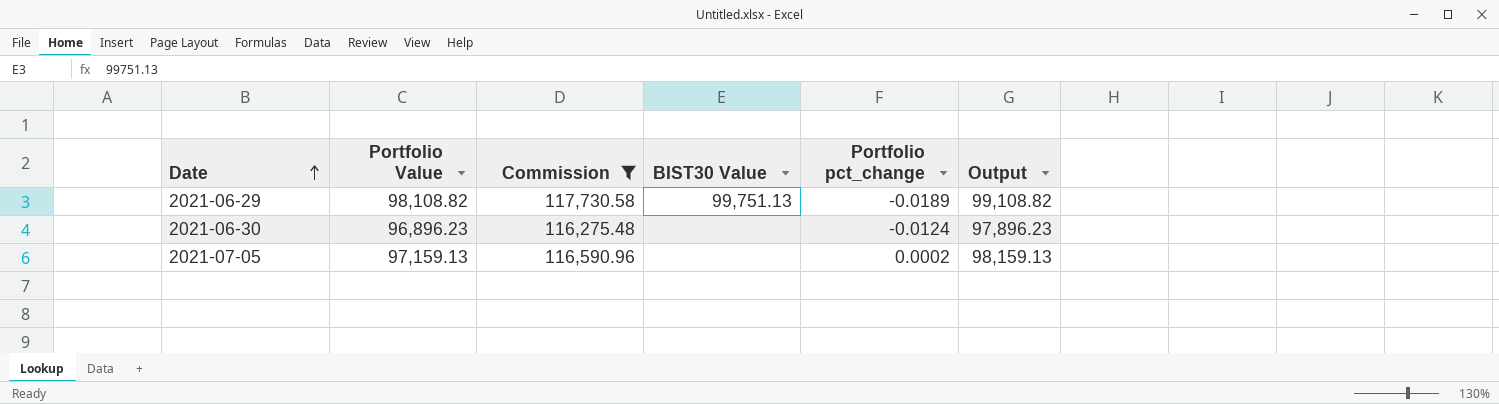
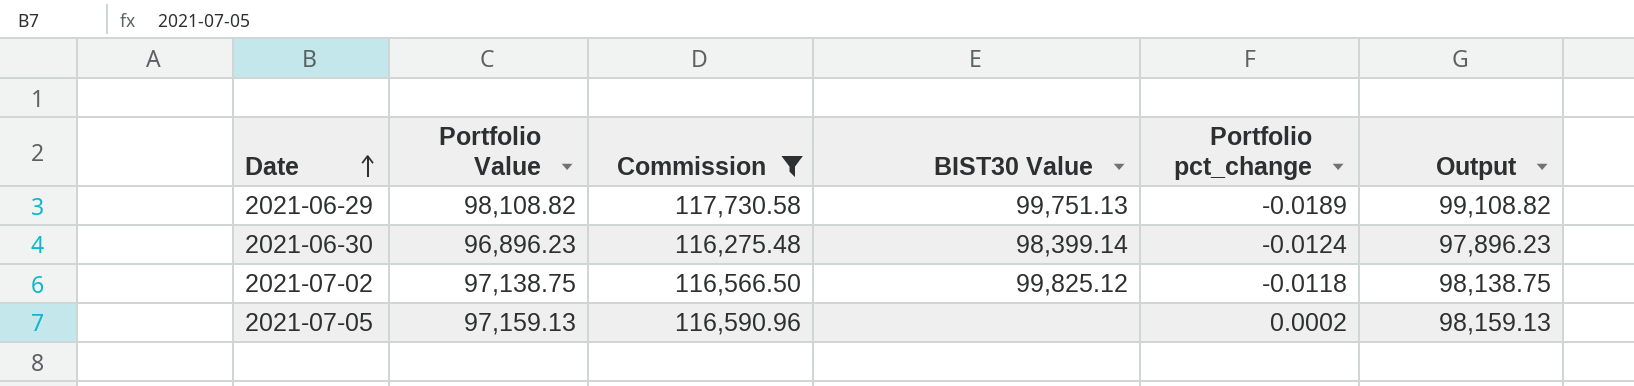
2021-06-30 | BIST30 Value: none -> 98,399.14
row 2021-07-02: none -> 97,138.75 | 116,566.50 | 99,825.12 | -0.0118 | 98,138.75

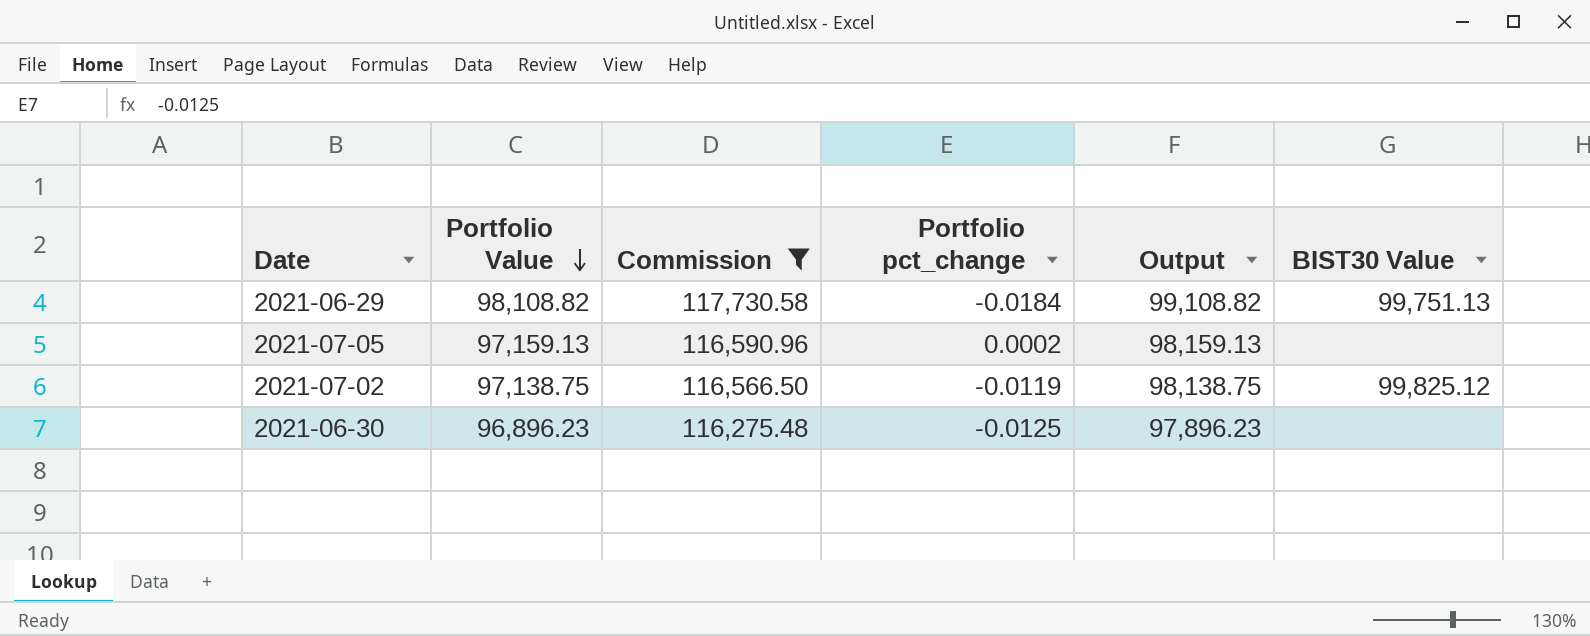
row order: Date ascending -> Portfolio Value descending
column BIST30 Value | position: 4 -> 6
2021-06-29 | Portfolio pct_change: -0.0189 -> -0.0184
2021-07-02 | Portfolio pct_change: -0.0118 -> -0.0119
2021-06-30 | Portfolio pct_change: -0.0124 -> -0.0125
2021-06-30 | BIST30 Value: 98,399.14 -> none

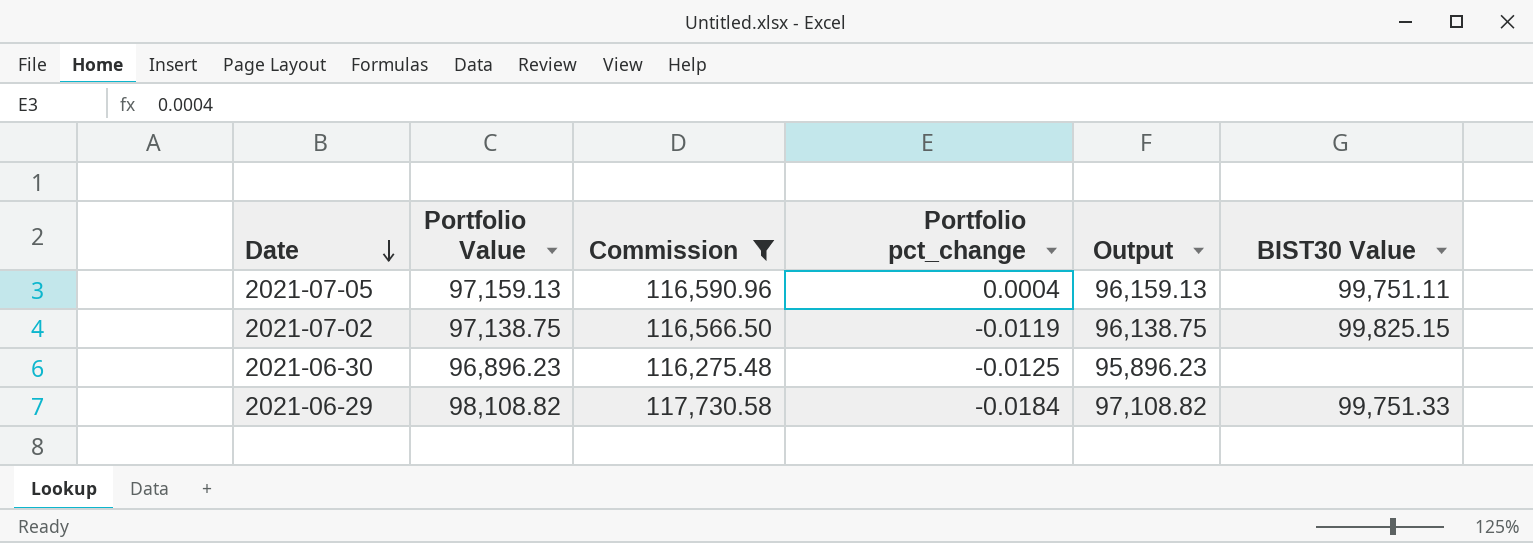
row order: Portfolio Value descending -> Date descending
column Output | formula: [Portfolio Value] + 1000 -> [Portfolio Value] - 1000
2021-07-05 | Portfolio pct_change: 0.0002 -> 0.0004
2021-07-05 | BIST30 Value: none -> 99,751.11
2021-07-02 | BIST30 Value: 99,825.12 -> 99,825.15
2021-06-29 | BIST30 Value: 99,751.13 -> 99,751.33

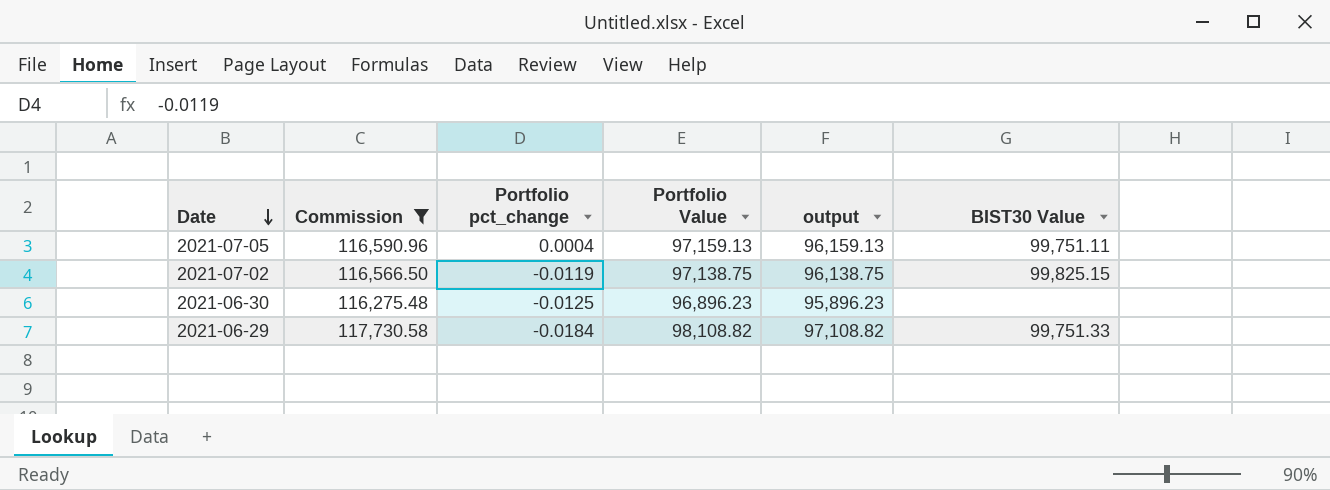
column Portfolio Value | position: 2 -> 4
column name: Output -> output

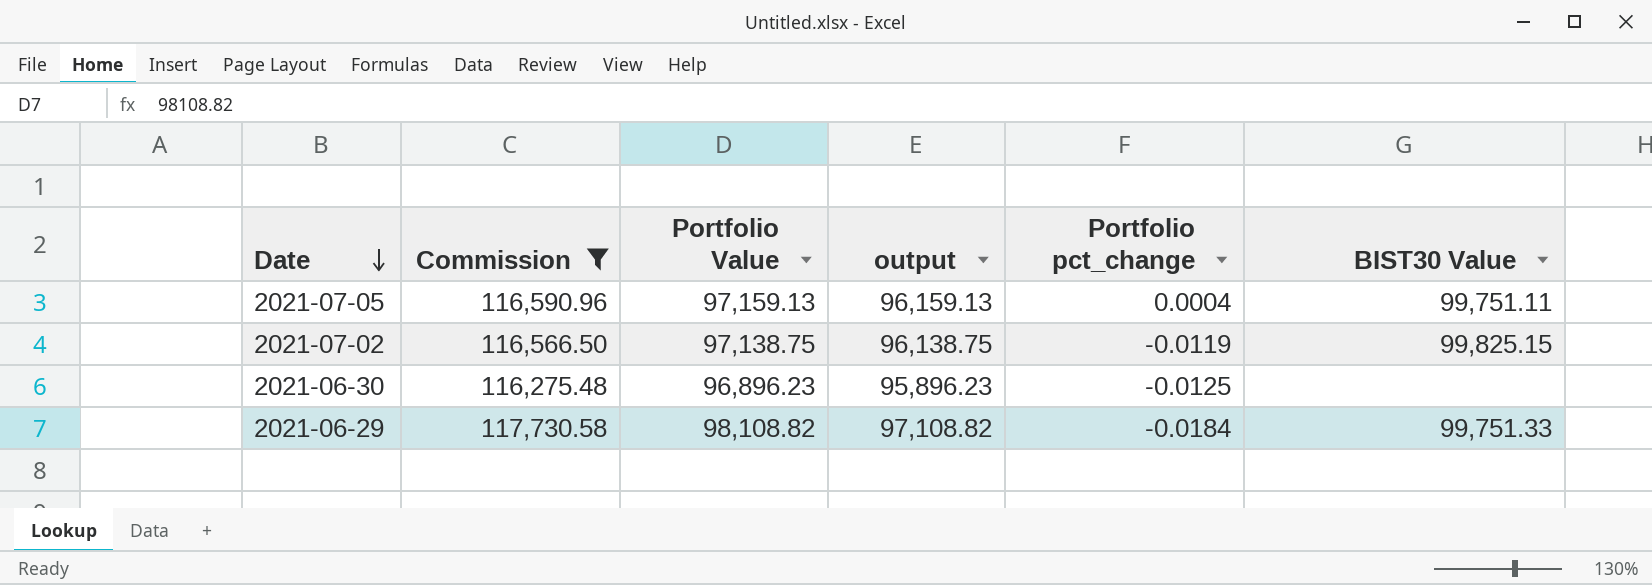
column Portfolio pct_change | position: 3 -> 5

